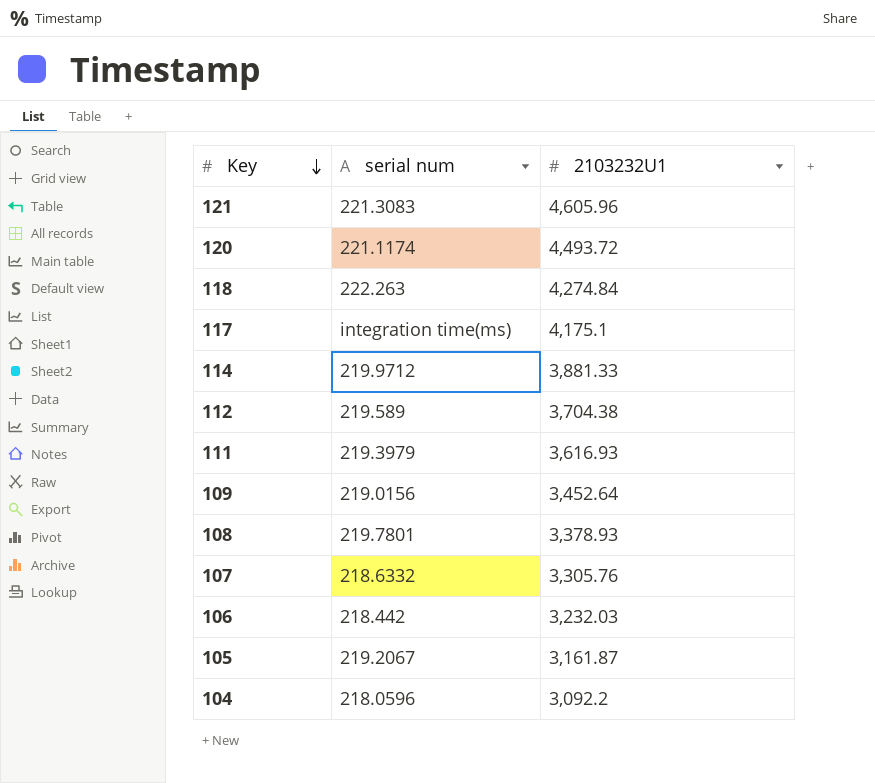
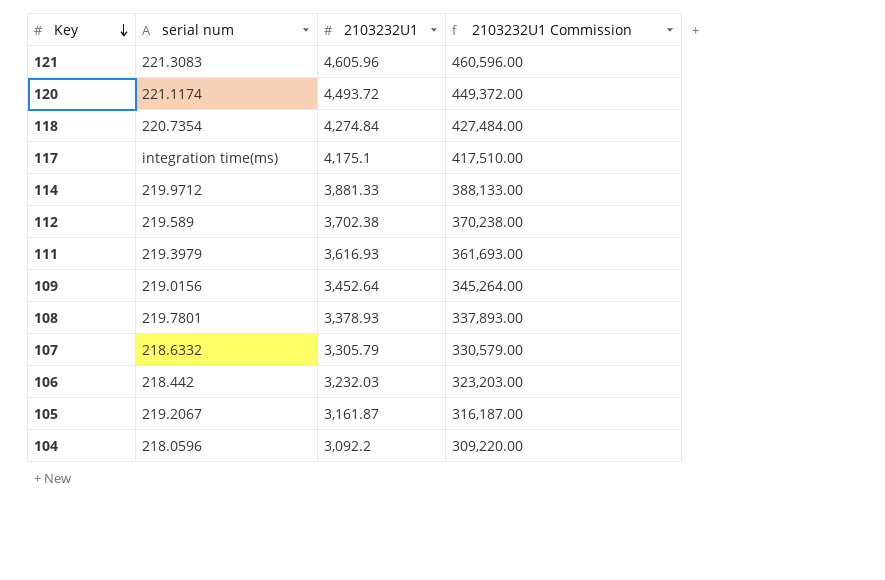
column 2103232U1 Commission | formula: none -> [2103232U1] * 100
118 | serial num: 222.263 -> 220.7354
112 | 2103232U1: 3,704.38 -> 3,702.38
107 | 2103232U1: 3,305.76 -> 3,305.79

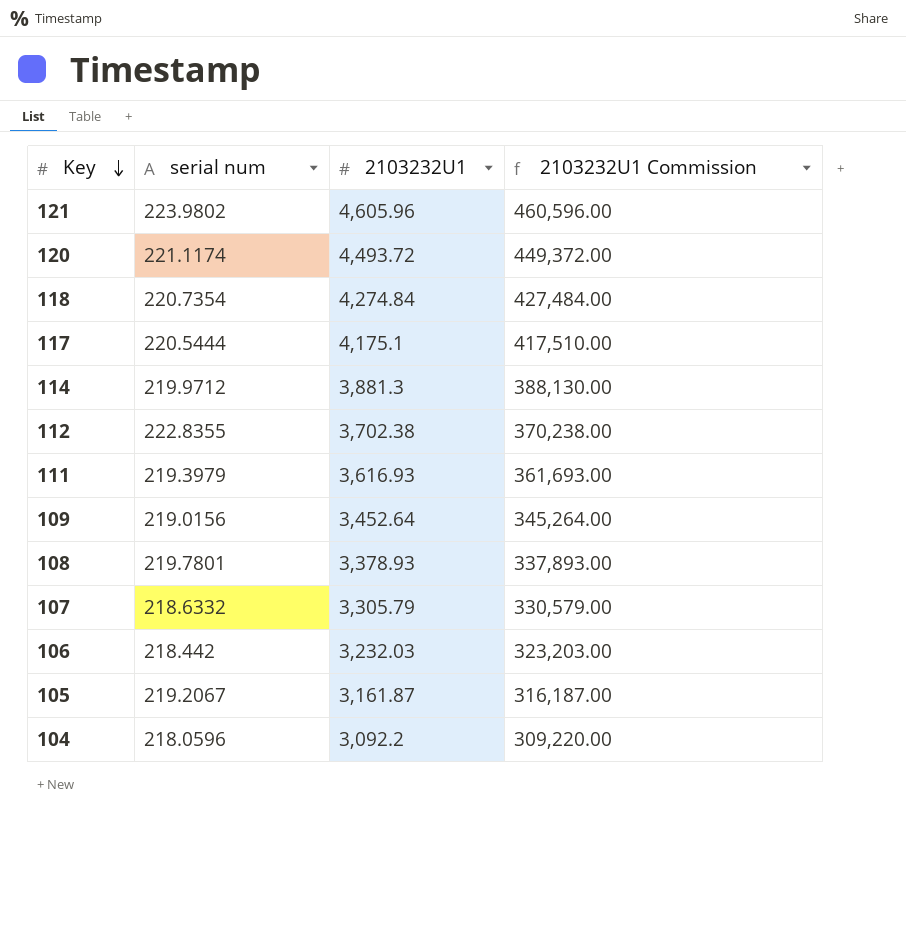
121 | serial num: 221.3083 -> 223.9802
117 | serial num: integration time(ms) -> 220.5444
114 | 2103232U1: 3,881.33 -> 3,881.3
114 | 2103232U1 Commission: 388,133.00 -> 388,130.00
112 | serial num: 219.589 -> 222.8355

